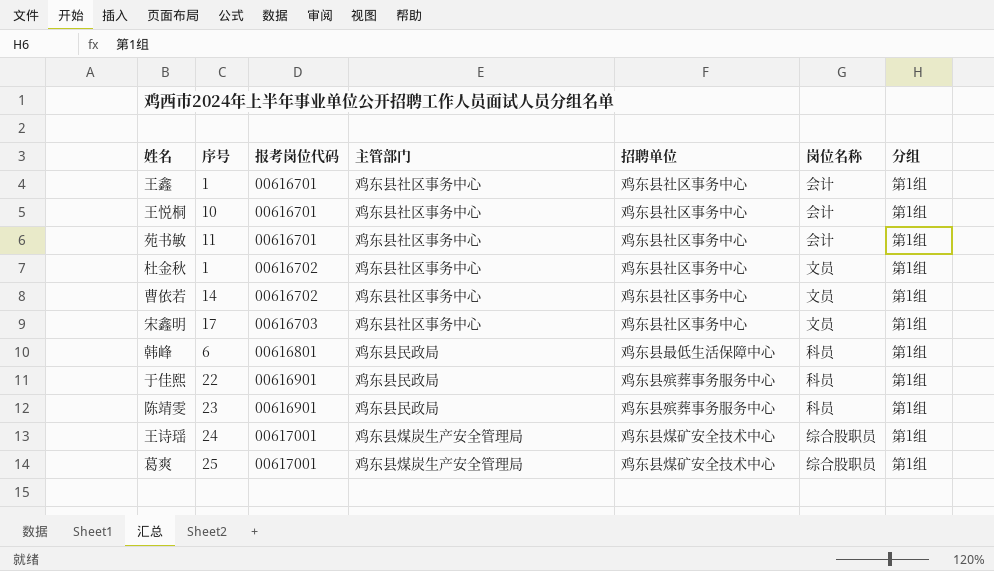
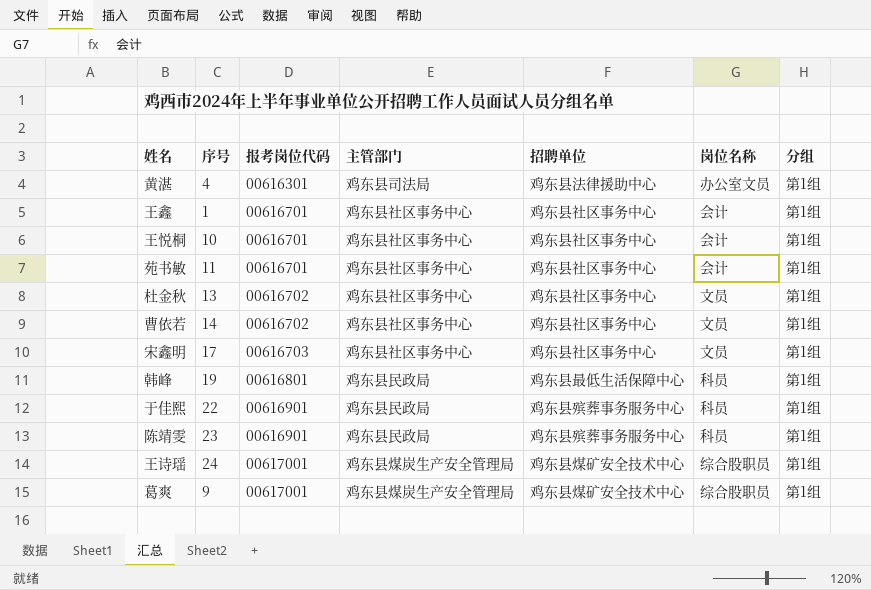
row 黄湛: none -> 4 | 00616301 | 鸡东县司法局 | 鸡东县法律援助中心 | 办公室文员 | 第1组
杜金秋 | 序号: 1 -> 13
韩峰 | 序号: 6 -> 19
葛爽 | 序号: 25 -> 9

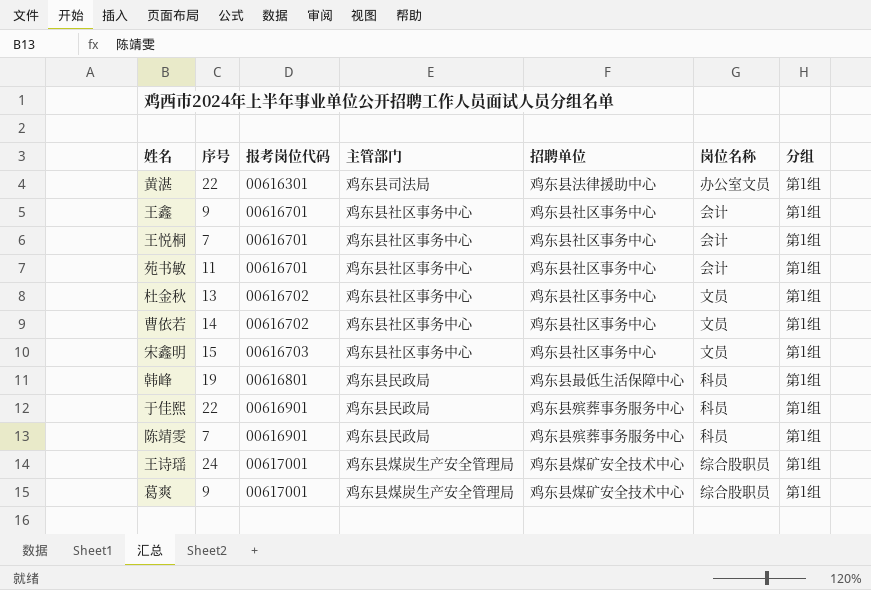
黄湛 | 序号: 4 -> 22
王鑫 | 序号: 1 -> 9
王悦桐 | 序号: 10 -> 7
宋鑫明 | 序号: 17 -> 15
陈靖雯 | 序号: 23 -> 7

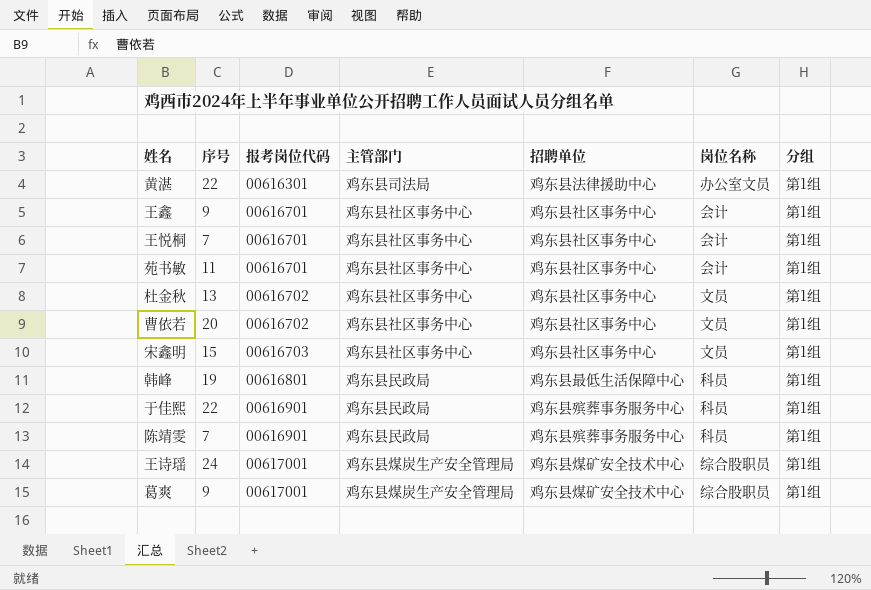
曹依若 | 序号: 14 -> 20

